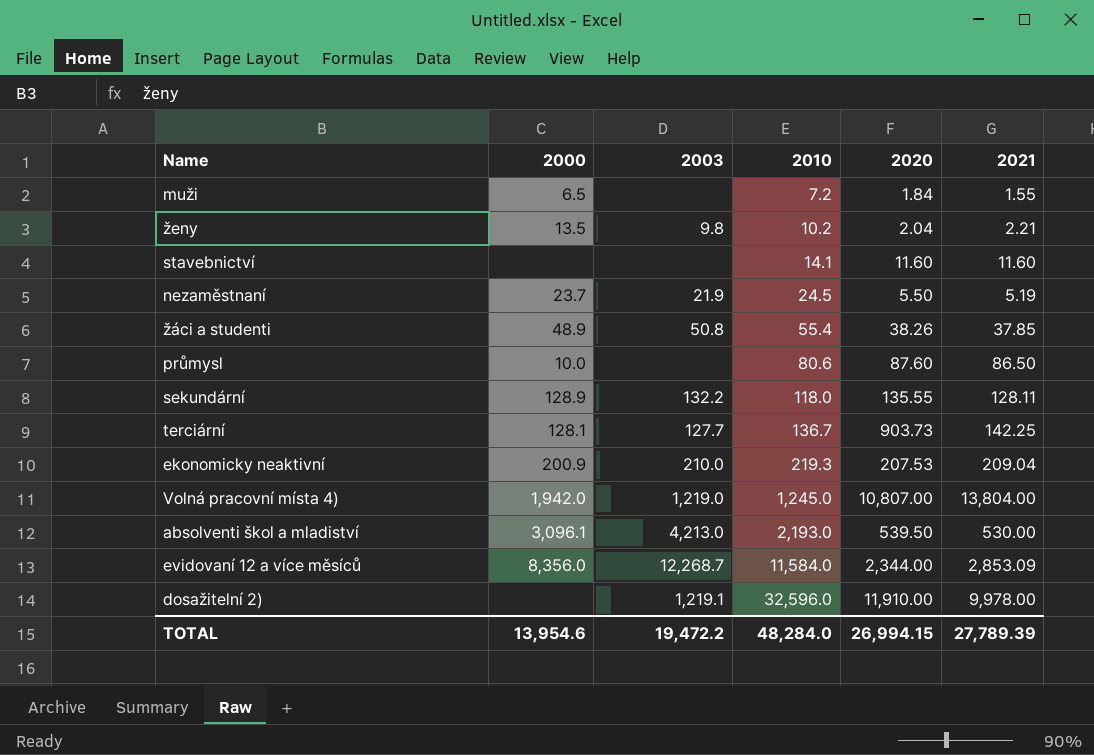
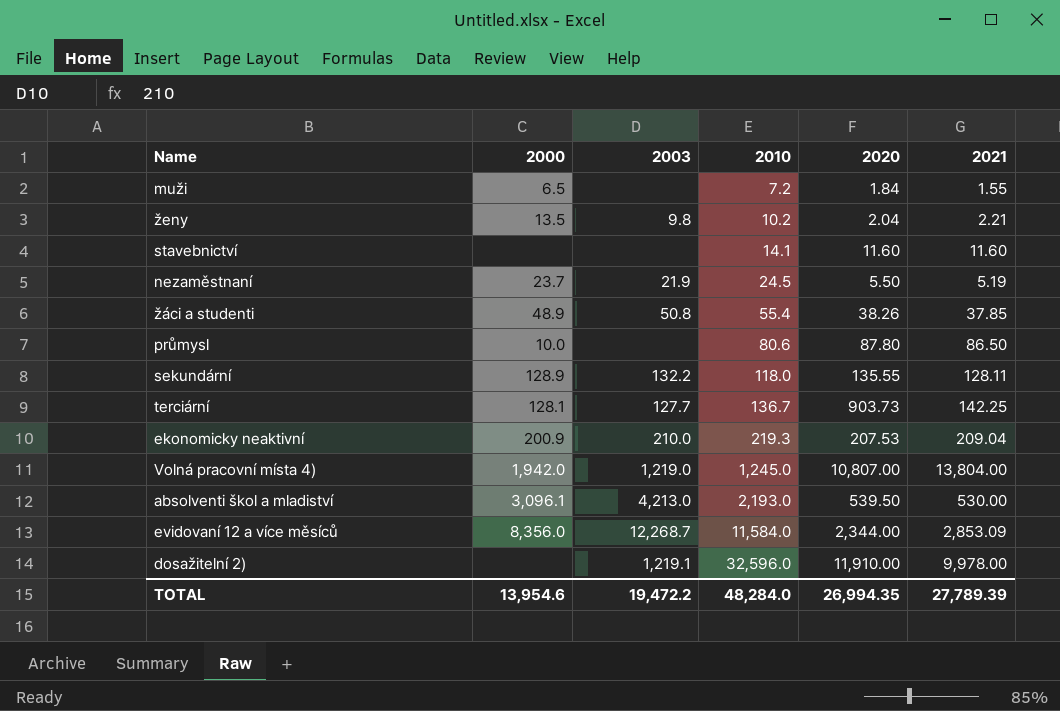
průmysl | 2020: 87.60 -> 87.80
TOTAL | 2020: 26,994.15 -> 26,994.35

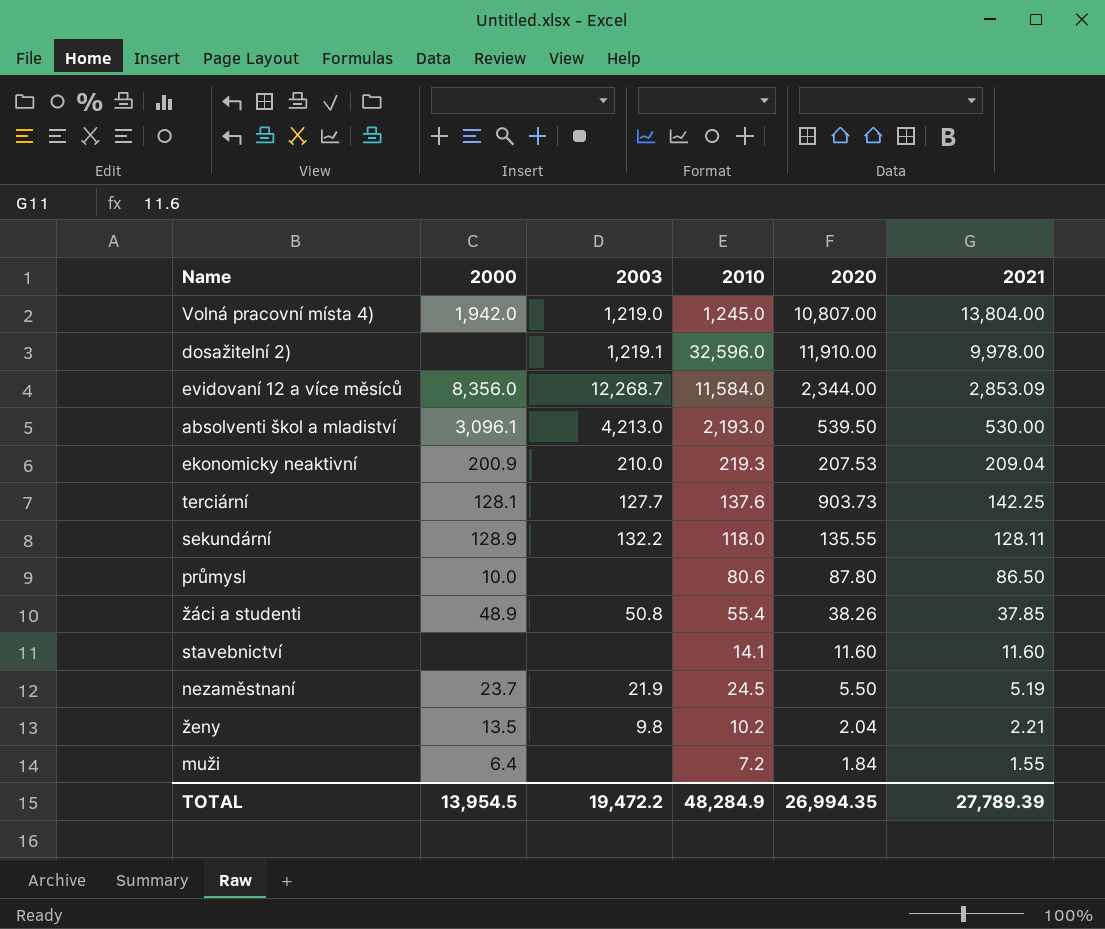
row order: 2010 ascending -> 2021 descending
terciární | 2010: 136.7 -> 137.6
muži | 2000: 6.5 -> 6.4
TOTAL | 2000: 13,954.6 -> 13,954.5
TOTAL | 2010: 48,284.0 -> 48,284.9

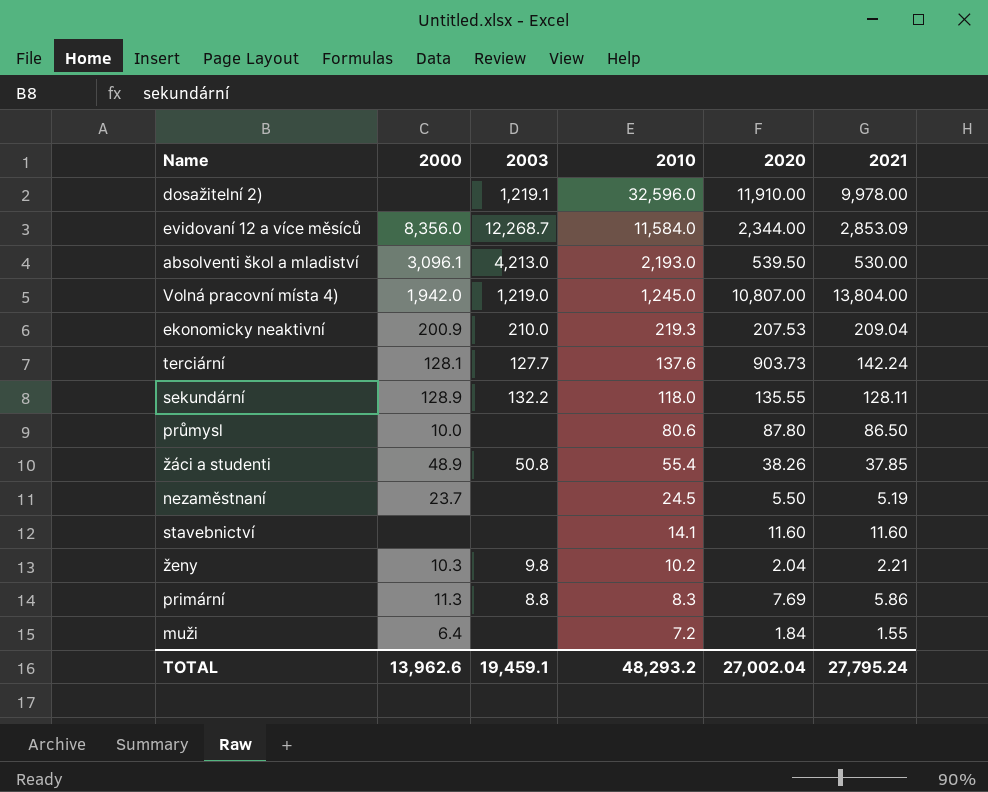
row order: 2021 descending -> 2010 descending
terciární | 2021: 142.25 -> 142.24
nezaměstnaní | 2003: 21.9 -> none
ženy | 2000: 13.5 -> 10.3
row primární: none -> 11.3 | 8.8 | 8.3 | 7.69 | 5.86
TOTAL | 2000: 13,954.5 -> 13,962.6
TOTAL | 2003: 19,472.2 -> 19,459.1
TOTAL | 2010: 48,284.9 -> 48,293.2
TOTAL | 2020: 26,994.35 -> 27,002.04
TOTAL | 2021: 27,789.39 -> 27,795.24

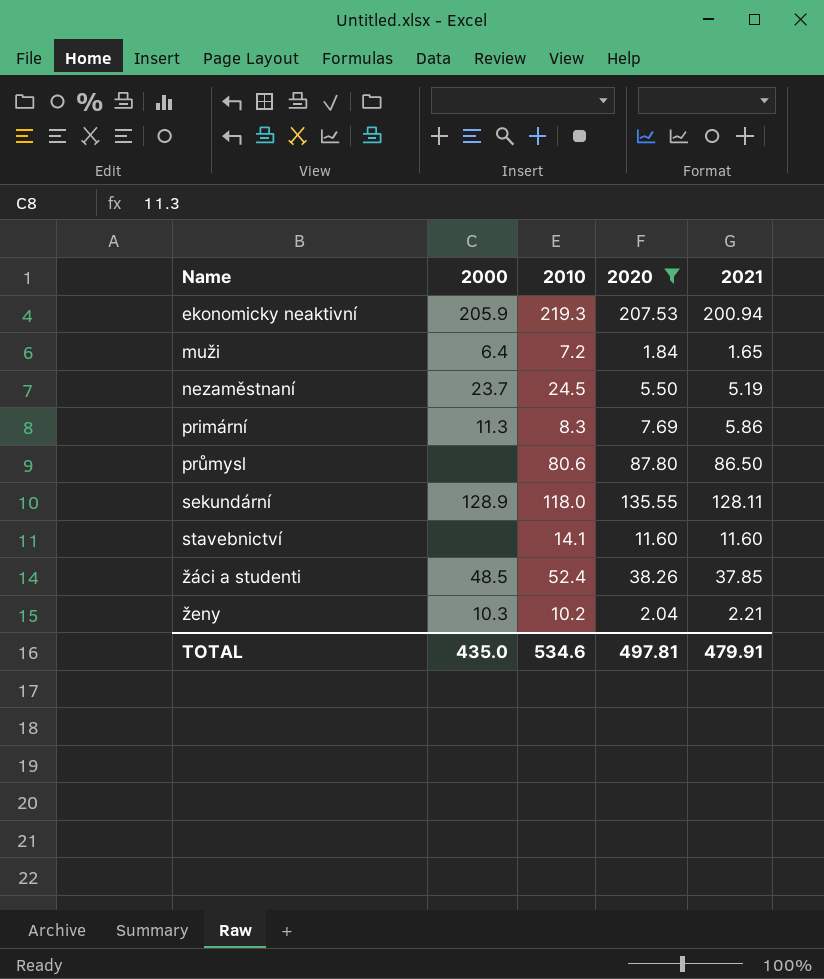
filter: none -> 2020 <= 207.53
row order: 2010 descending -> Name ascending
column 2003 | position: 3 -> none
ekonomicky neaktivní | 2000: 200.9 -> 205.9
ekonomicky neaktivní | 2021: 209.04 -> 200.94
muži | 2021: 1.55 -> 1.65
průmysl | 2000: 10.0 -> none
žáci a studenti | 2000: 48.9 -> 48.5
žáci a studenti | 2010: 55.4 -> 52.4
TOTAL | 2000: 13,962.6 -> 435.0
TOTAL | 2010: 48,293.2 -> 534.6
TOTAL | 2020: 27,002.04 -> 497.81
TOTAL | 2021: 27,795.24 -> 479.91

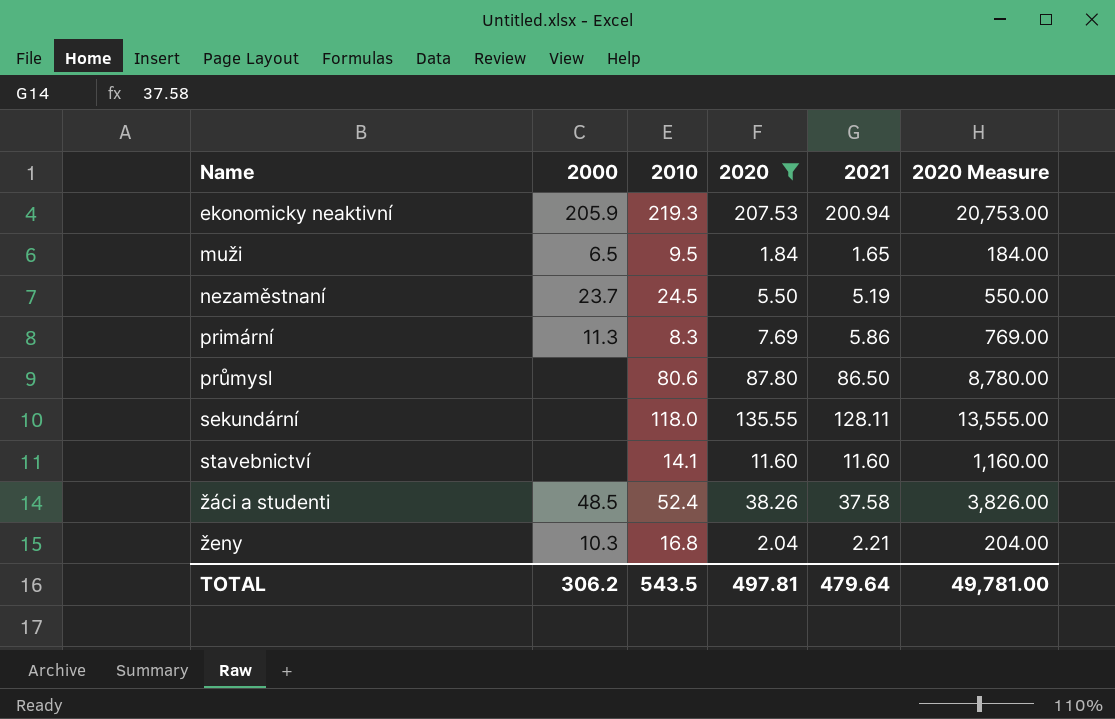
column 2020 Measure | formula: none -> [2020] * 100
muži | 2000: 6.4 -> 6.5
muži | 2010: 7.2 -> 9.5
sekundární | 2000: 128.9 -> none
žáci a studenti | 2021: 37.85 -> 37.58
ženy | 2010: 10.2 -> 16.8
TOTAL | 2000: 435.0 -> 306.2
TOTAL | 2010: 534.6 -> 543.5
TOTAL | 2021: 479.91 -> 479.64

